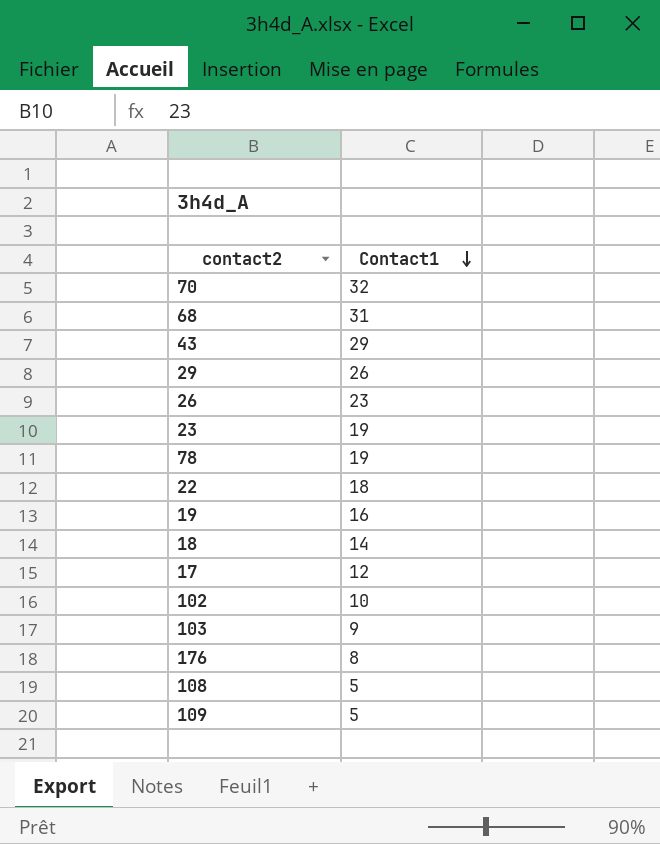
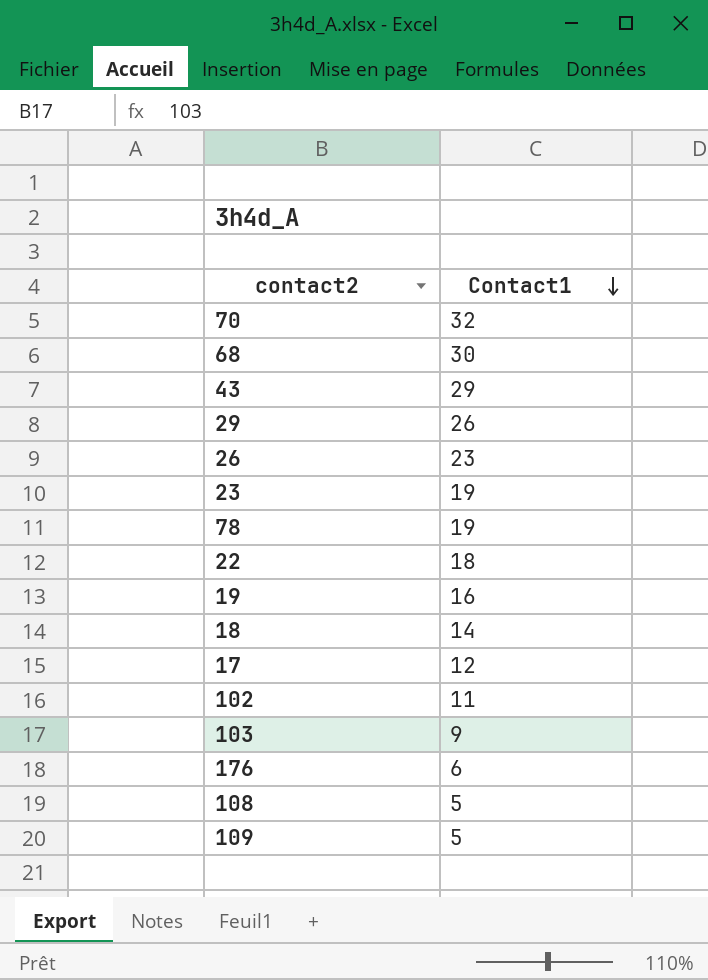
68 | Contact1: 31 -> 30
102 | Contact1: 10 -> 11
176 | Contact1: 8 -> 6

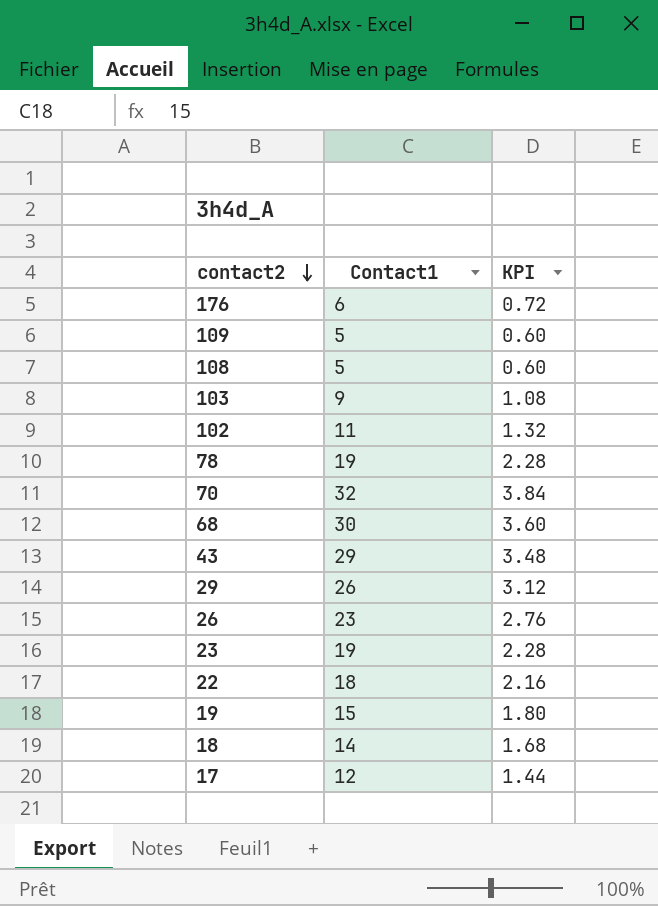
row order: Contact1 descending -> contact2 descending
column KPI | formula: none -> [Contact1] * 0.12
19 | Contact1: 16 -> 15

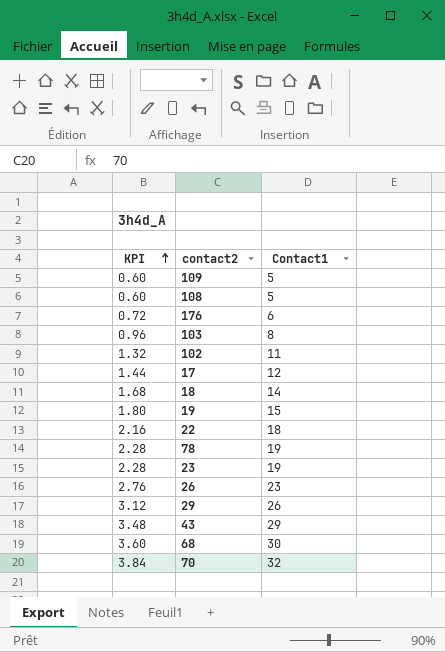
row order: contact2 descending -> KPI ascending
column KPI | position: 3 -> 1
103 | KPI: 1.08 -> 0.96
103 | Contact1: 9 -> 8

